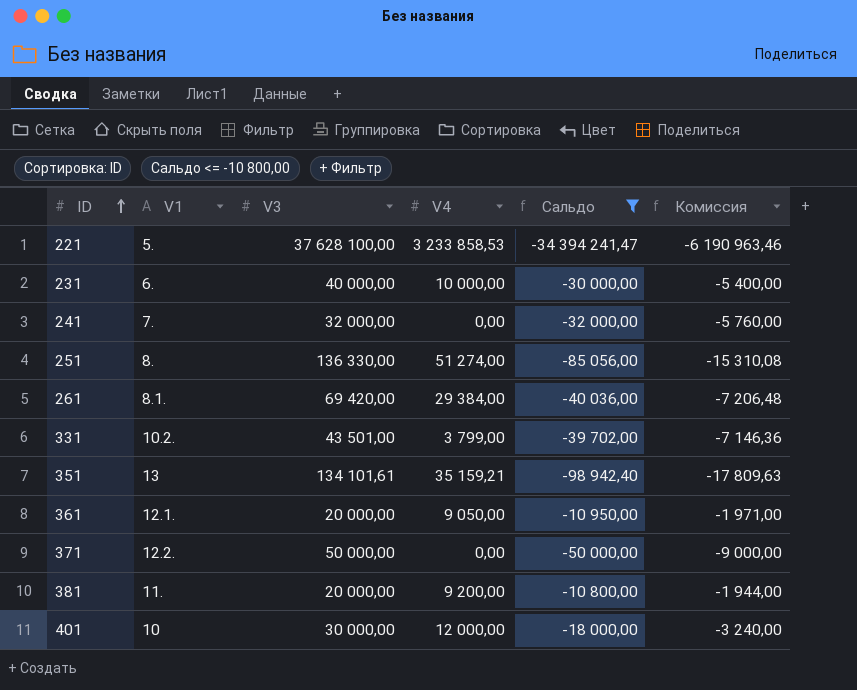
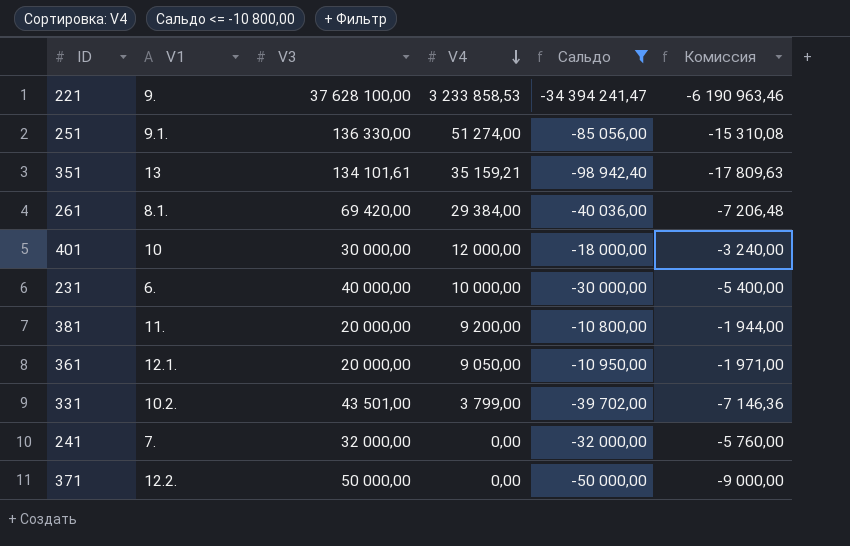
row order: ID ascending -> V4 descending
221 | V1: 5. -> 9.
251 | V1: 8. -> 9.1.

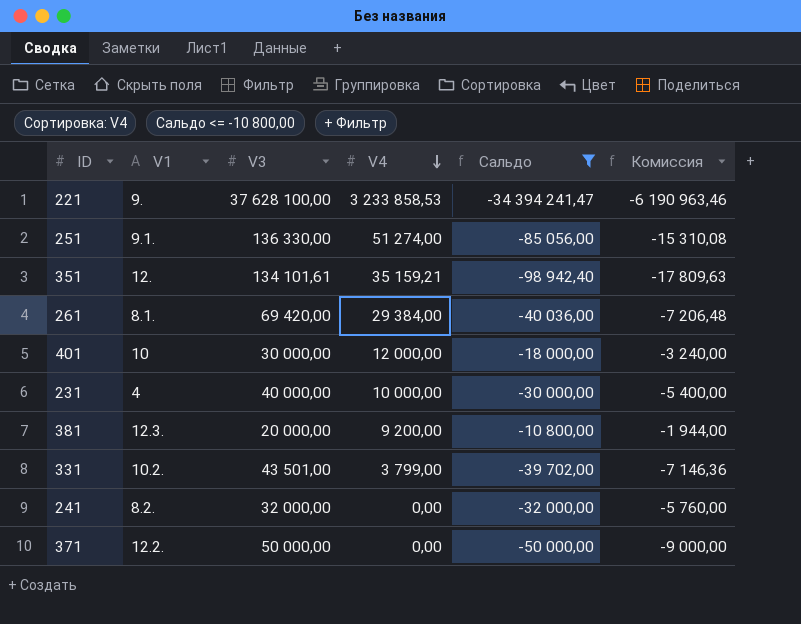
row 361: 12.1. | 20 000,00 | 9 050,00 | -10 950,00 | -1 971,00 -> none
351 | V1: 13 -> 12.
231 | V1: 6. -> 4
381 | V1: 11. -> 12.3.
241 | V1: 7. -> 8.2.

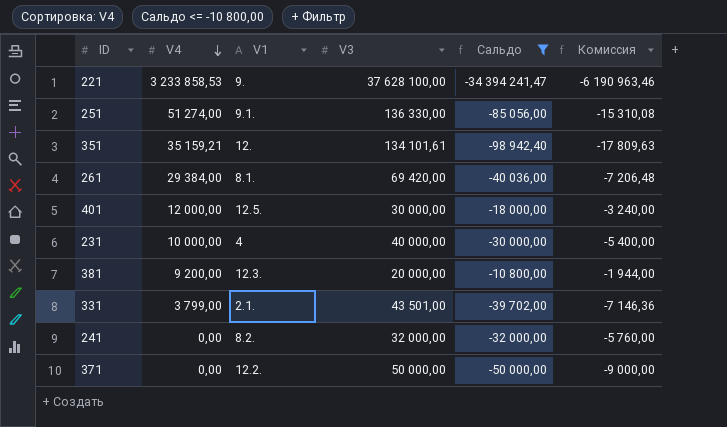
column V4 | position: 4 -> 2
401 | V1: 10 -> 12.5.
331 | V1: 10.2. -> 2.1.

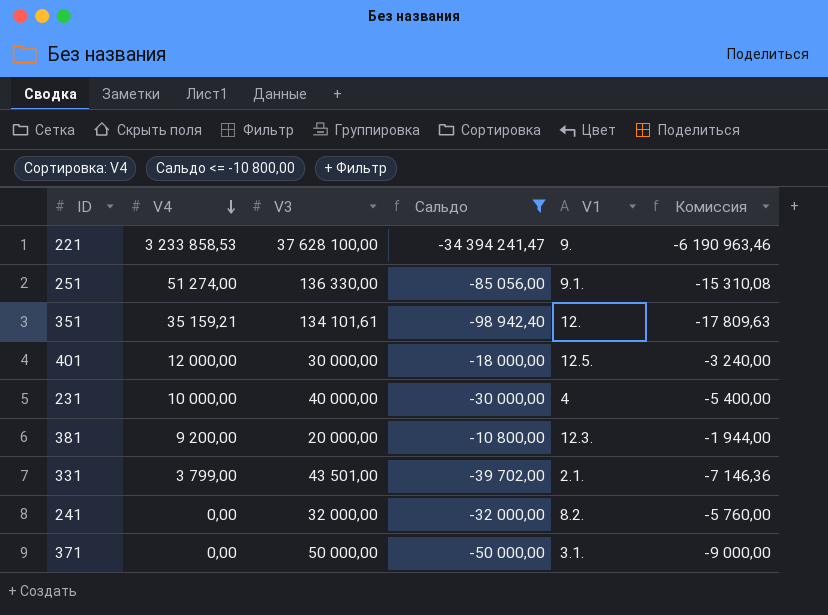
column V1 | position: 3 -> 5
row 261: 29 384,00 | 8.1. | 69 420,00 | -40 036,00 | -7 206,48 -> none
371 | V1: 12.2. -> 3.1.

